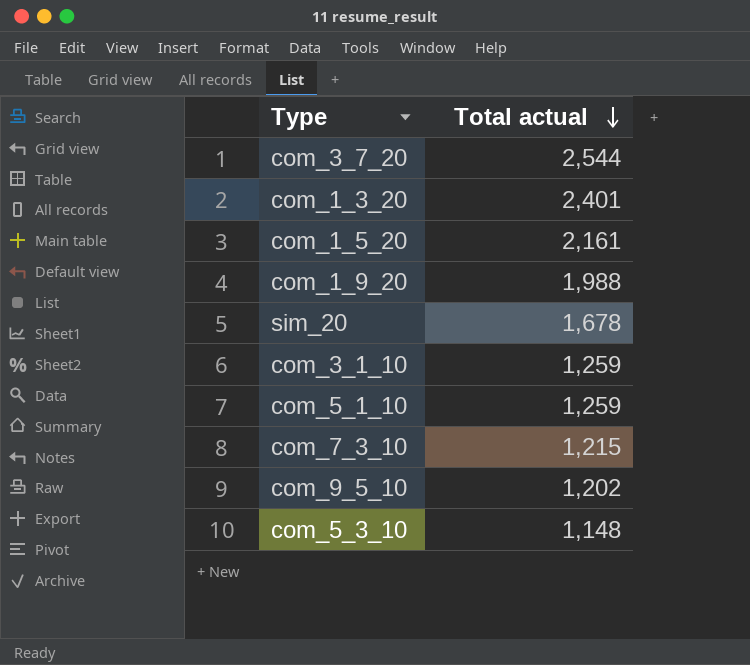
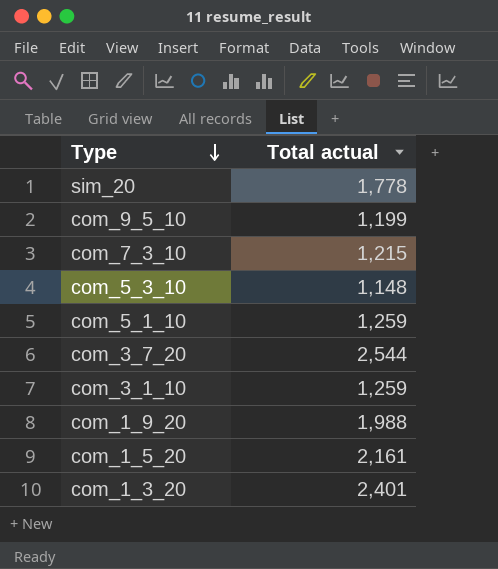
row order: Total actual descending -> Type descending
sim_20 | Total actual: 1,678 -> 1,778
com_9_5_10 | Total actual: 1,202 -> 1,199

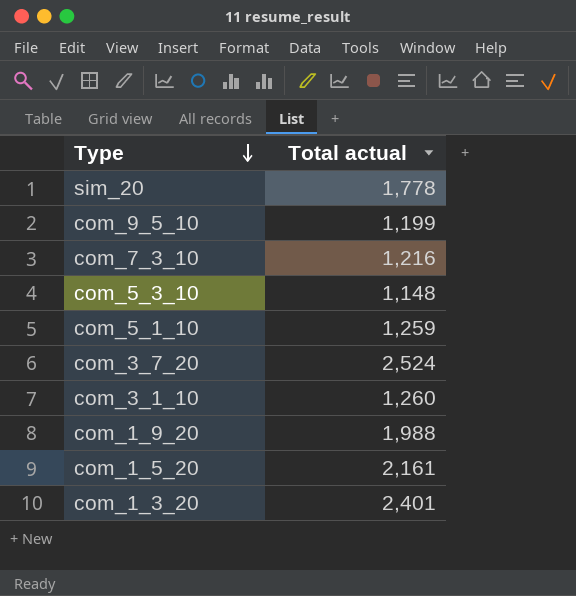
com_7_3_10 | Total actual: 1,215 -> 1,216
com_3_7_20 | Total actual: 2,544 -> 2,524
com_3_1_10 | Total actual: 1,259 -> 1,260

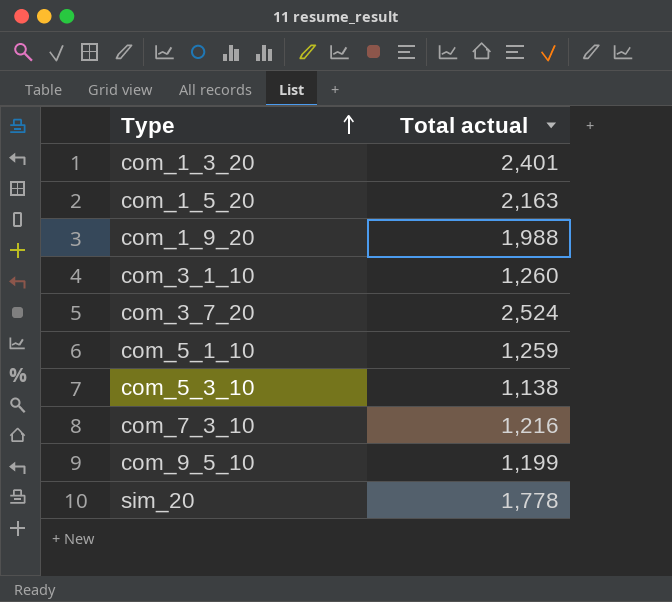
row order: Type descending -> Type ascending
com_1_5_20 | Total actual: 2,161 -> 2,163
com_5_3_10 | Total actual: 1,148 -> 1,138

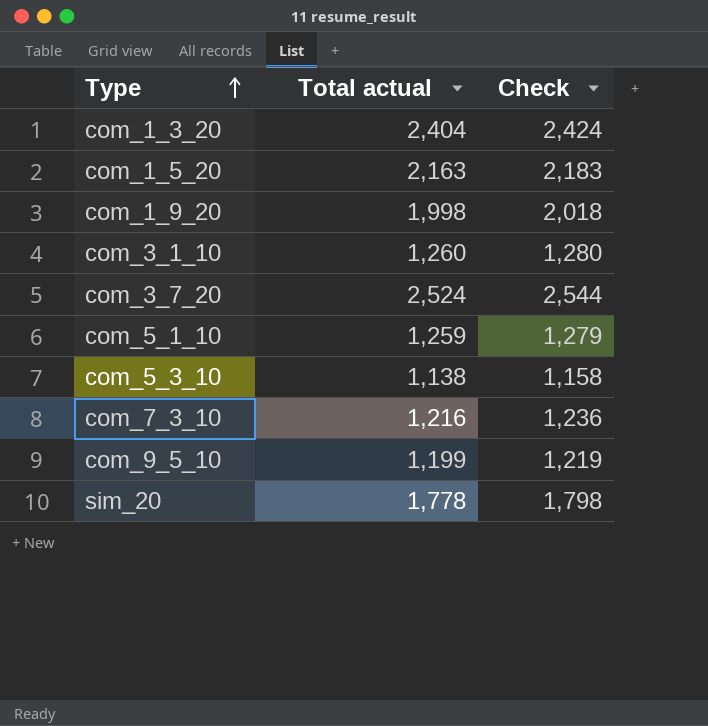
column Check | formula: none -> [Total actual] + 20
com_1_3_20 | Total actual: 2,401 -> 2,404
com_1_9_20 | Total actual: 1,988 -> 1,998

